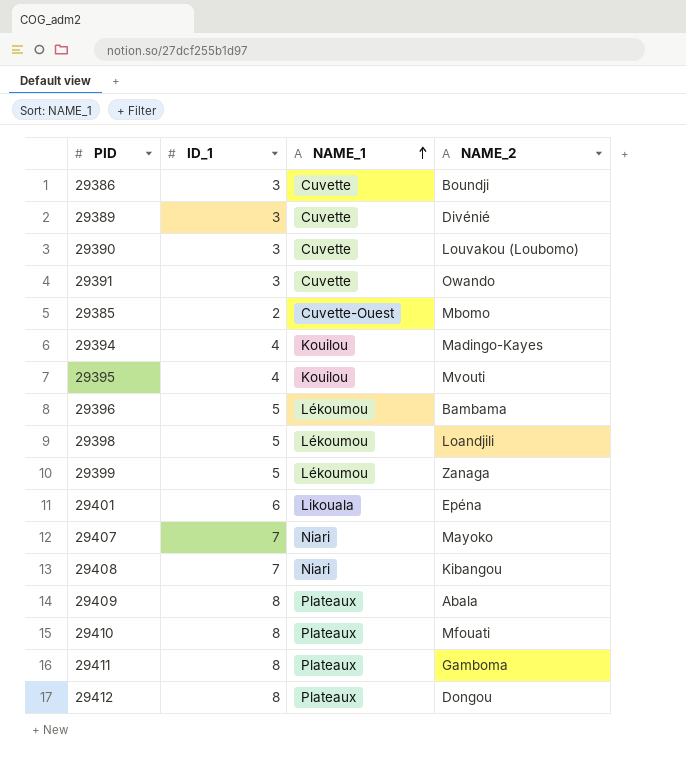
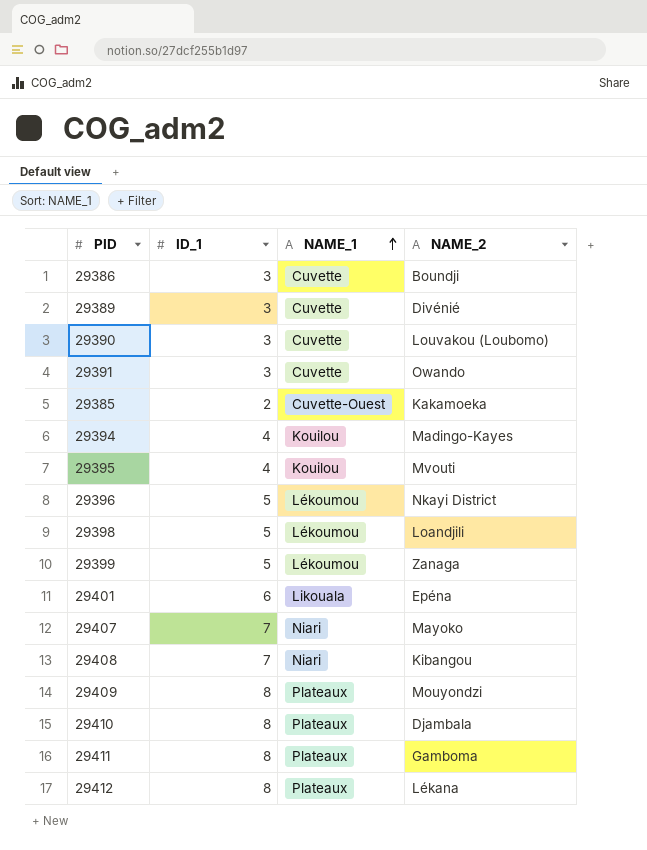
29385 | NAME_2: Mbomo -> Kakamoeka
29396 | NAME_2: Bambama -> Nkayi District
29409 | NAME_2: Abala -> Mouyondzi
29410 | NAME_2: Mfouati -> Djambala
29412 | NAME_2: Dongou -> Lékana

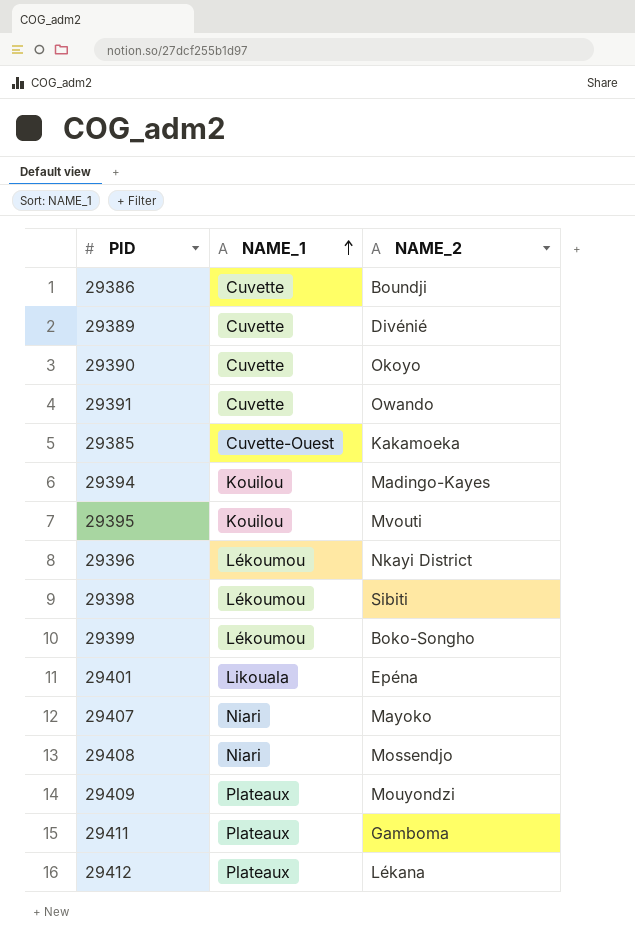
column ID_1 | position: 2 -> none
row 29410: 8 | Plateaux | Djambala -> none
29390 | NAME_2: Louvakou (Loubomo) -> Okoyo
29398 | NAME_2: Loandjili -> Sibiti
29399 | NAME_2: Zanaga -> Boko-Songho
29408 | NAME_2: Kibangou -> Mossendjo

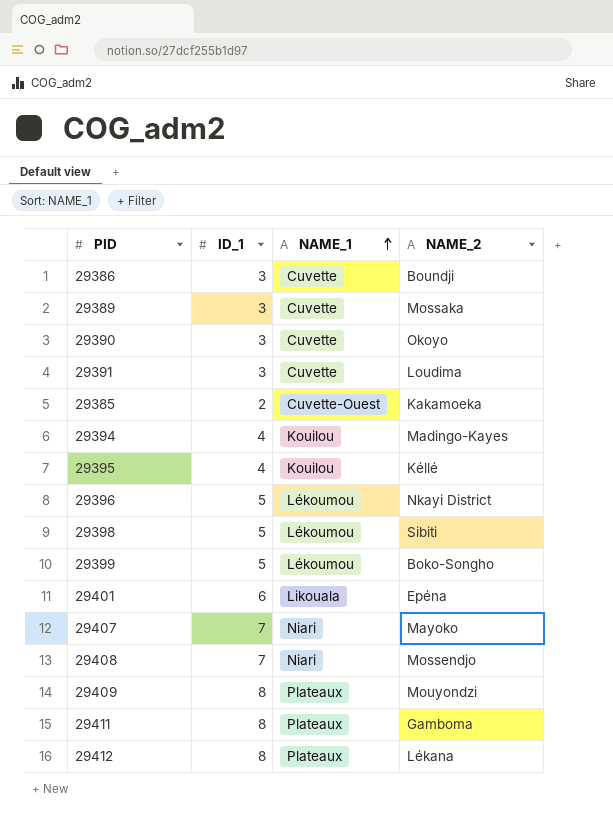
column ID_1 | position: none -> 2
29389 | NAME_2: Divénié -> Mossaka
29391 | NAME_2: Owando -> Loudima
29395 | NAME_2: Mvouti -> Kéllé

